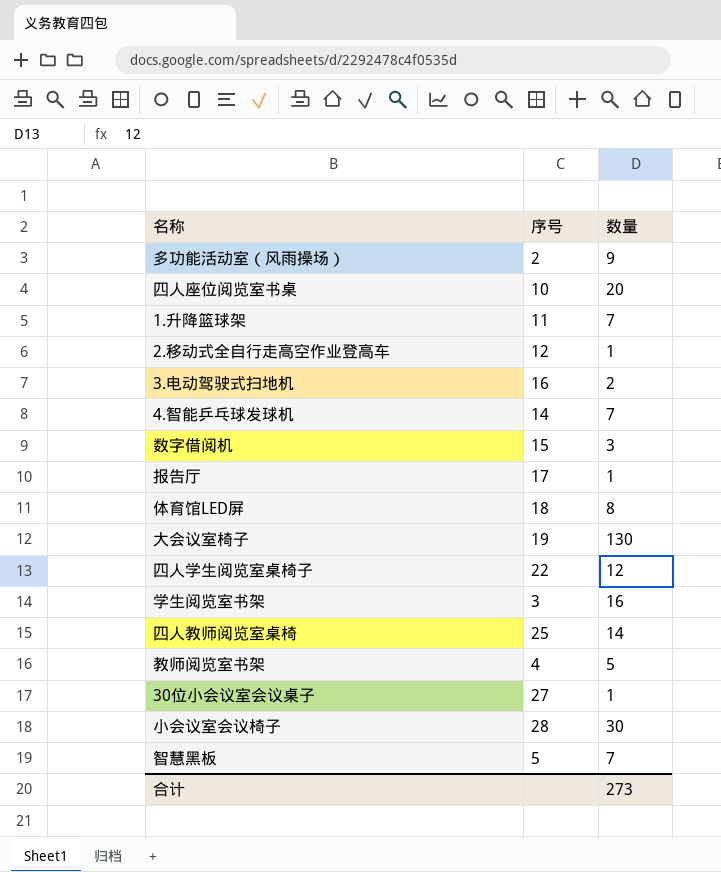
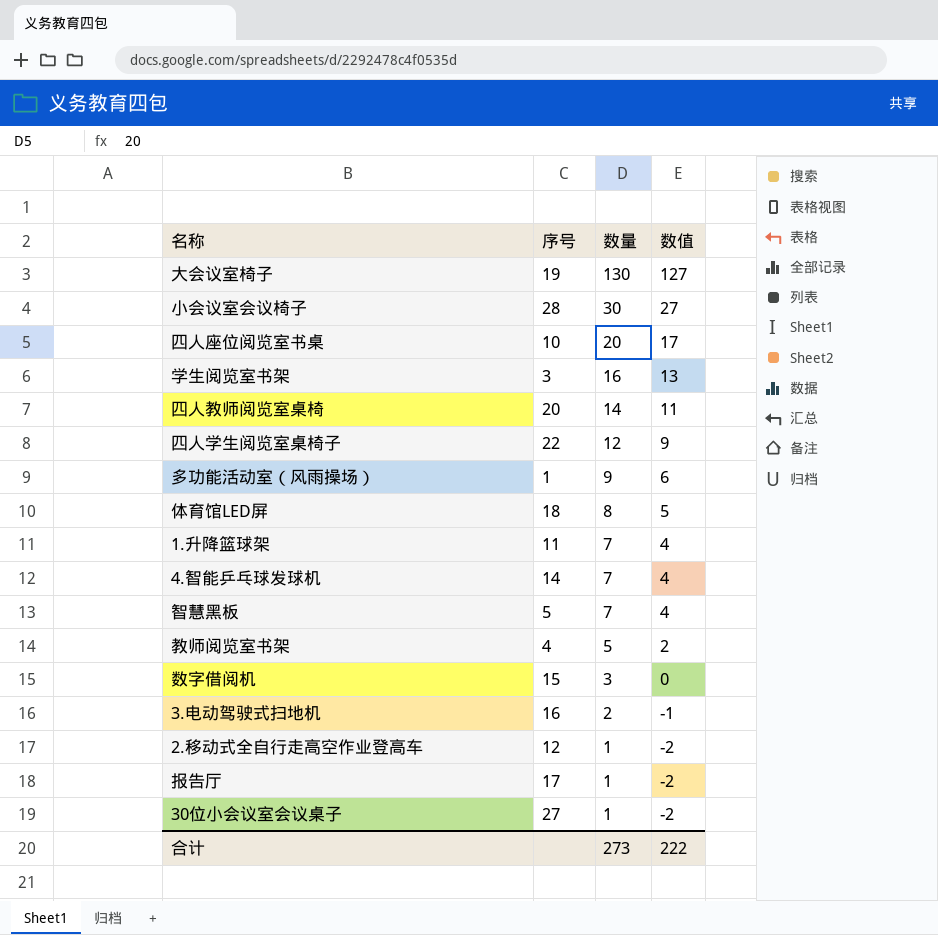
row order: none -> 数量 descending
column 数值 | formula: none -> [数量] - 3
四人教师阅览室桌椅 | 序号: 25 -> 20
多功能活动室（风雨操场） | 序号: 2 -> 1

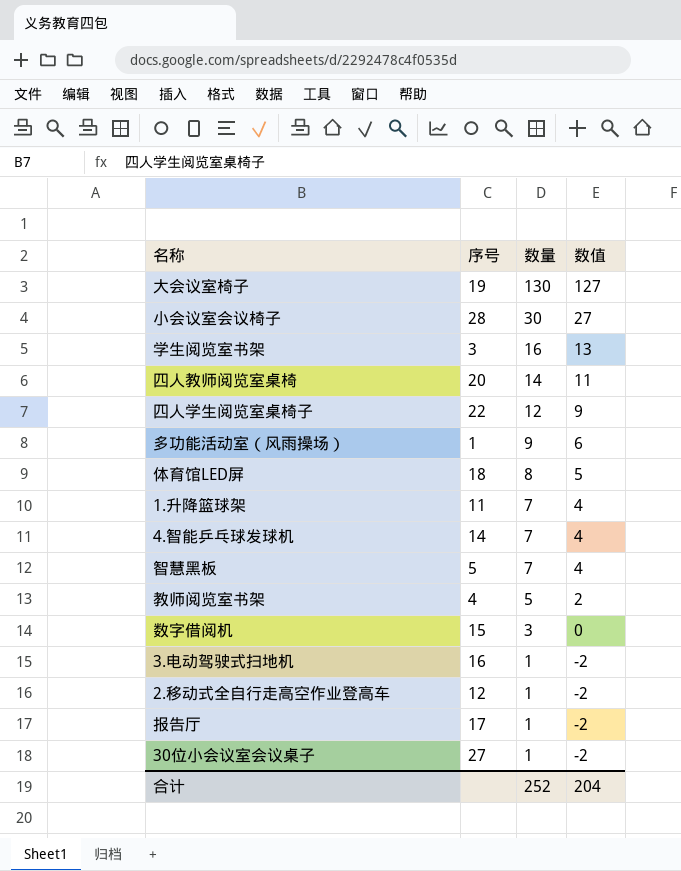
row 四人座位阅览室书桌: 10 | 20 | 17 -> none
3.电动驾驶式扫地机 | 数量: 2 -> 1
3.电动驾驶式扫地机 | 数值: -1 -> -2
合计 | 数量: 273 -> 252
合计 | 数值: 222 -> 204

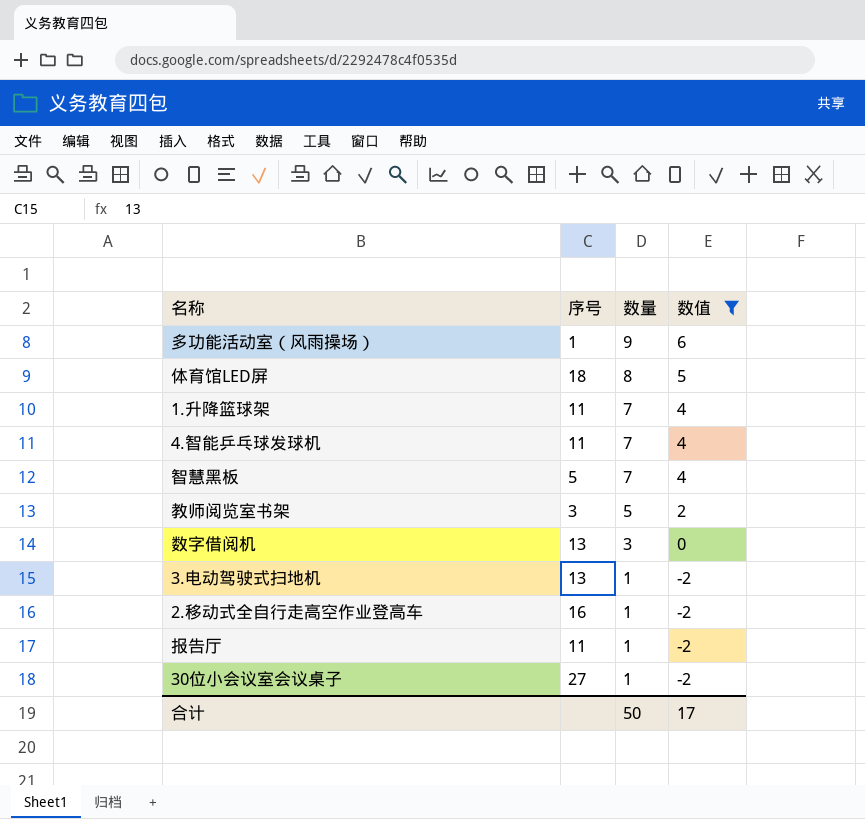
filter: none -> 数值 <= 6
4.智能乒乓球发球机 | 序号: 14 -> 11
教师阅览室书架 | 序号: 4 -> 3
数字借阅机 | 序号: 15 -> 13
3.电动驾驶式扫地机 | 序号: 16 -> 13
2.移动式全自行走高空作业登高车 | 序号: 12 -> 16
报告厅 | 序号: 17 -> 11
合计 | 数量: 252 -> 50
合计 | 数值: 204 -> 17

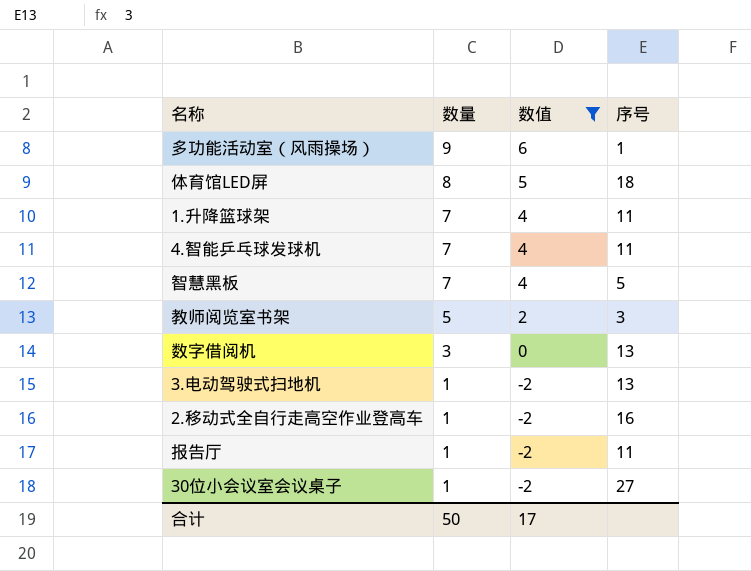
column 序号 | position: 2 -> 4

